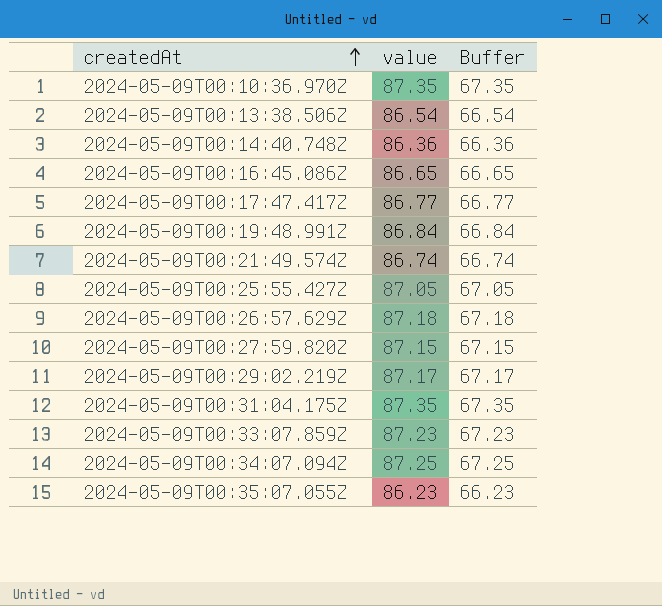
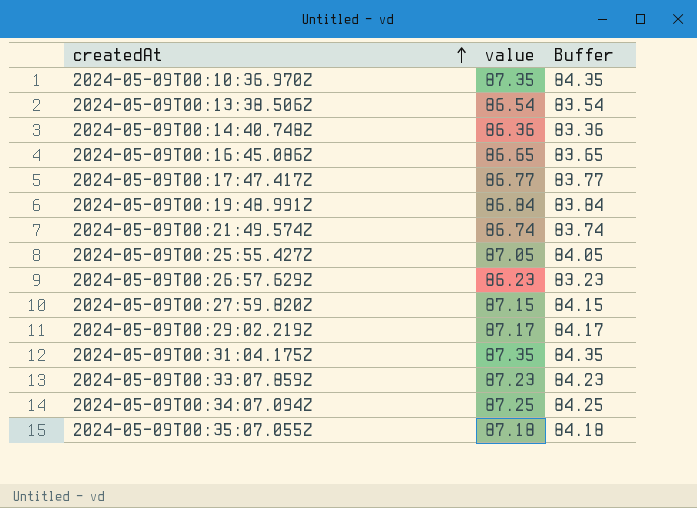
column Buffer | formula: [value] - 20 -> [value] - 3
2024-05-09T00:26:57.629Z | value: 87.18 -> 86.23
2024-05-09T00:35:07.055Z | value: 86.23 -> 87.18

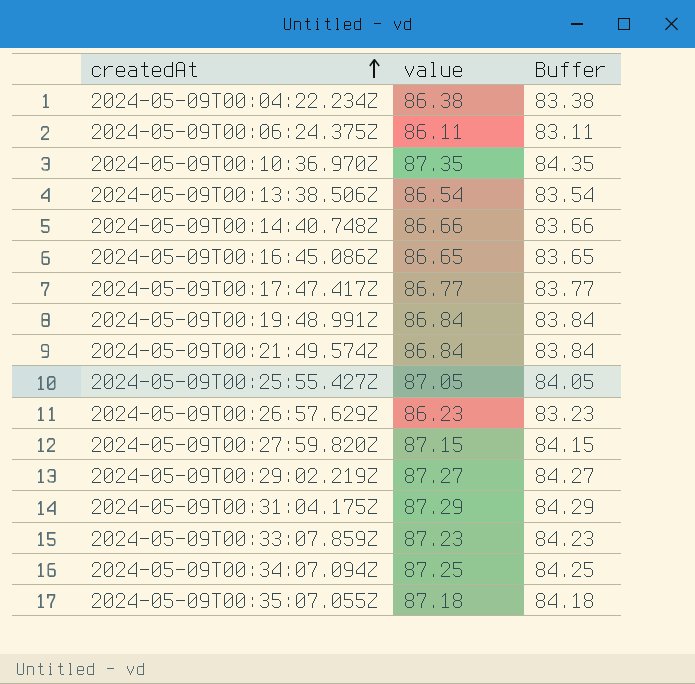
row 2024-05-09T00:04:22.234Z: none -> 86.38 | 83.38
row 2024-05-09T00:06:24.375Z: none -> 86.11 | 83.11
2024-05-09T00:14:40.748Z | value: 86.36 -> 86.66
2024-05-09T00:14:40.748Z | Buffer: 83.36 -> 83.66
2024-05-09T00:21:49.574Z | value: 86.74 -> 86.84
2024-05-09T00:21:49.574Z | Buffer: 83.74 -> 83.84
2024-05-09T00:29:02.219Z | value: 87.17 -> 87.27
2024-05-09T00:29:02.219Z | Buffer: 84.17 -> 84.27
2024-05-09T00:31:04.175Z | value: 87.35 -> 87.29
2024-05-09T00:31:04.175Z | Buffer: 84.35 -> 84.29

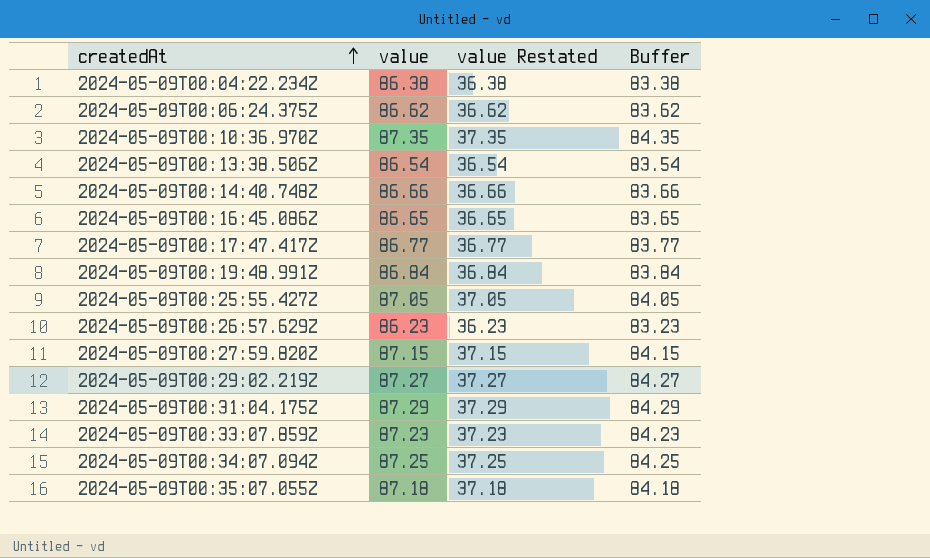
column value Restated | formula: none -> [value] - 50
row 2024-05-09T00:21:49.574Z: 86.84 | 83.84 -> none
2024-05-09T00:06:24.375Z | value: 86.11 -> 86.62
2024-05-09T00:06:24.375Z | Buffer: 83.11 -> 83.62

